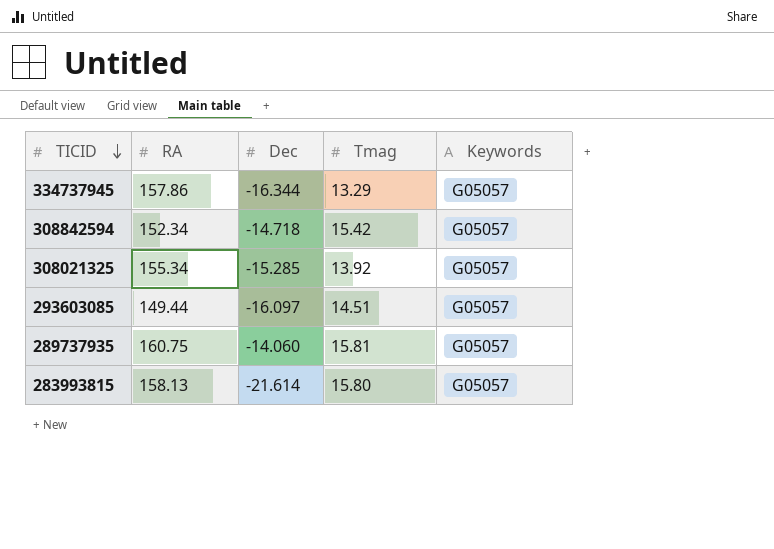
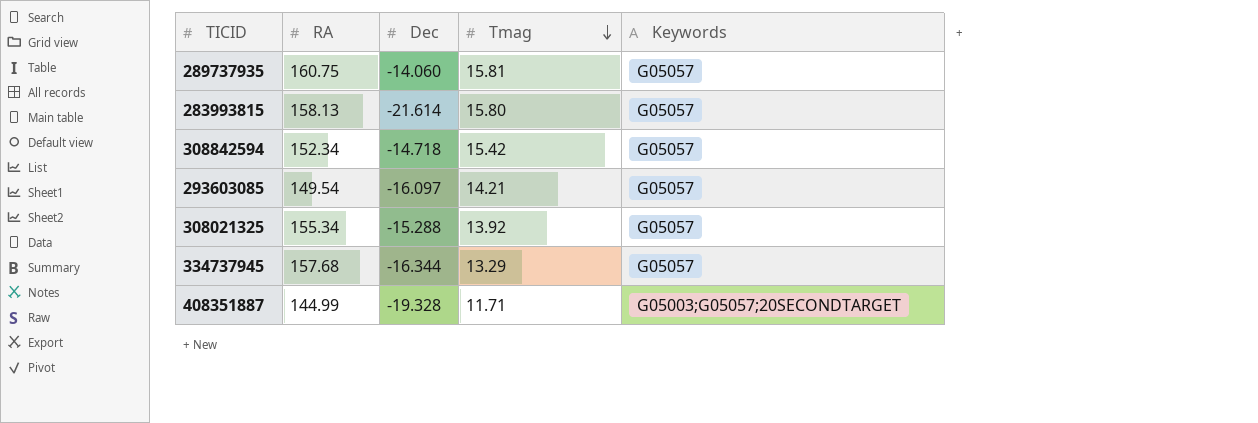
row order: TICID descending -> Tmag descending
293603085 | RA: 149.44 -> 149.54
293603085 | Tmag: 14.51 -> 14.21
308021325 | Dec: -15.285 -> -15.288
334737945 | RA: 157.86 -> 157.68
row 408351887: none -> 144.99 | -19.328 | 11.71 | G05003;G05057;20SECONDTARGET

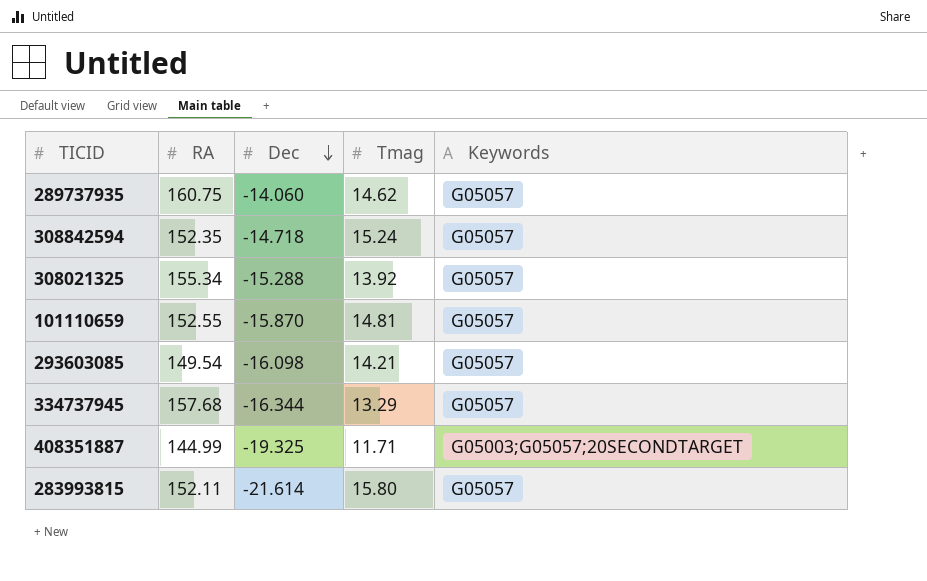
row order: Tmag descending -> Dec descending
289737935 | Tmag: 15.81 -> 14.62
308842594 | RA: 152.34 -> 152.35
308842594 | Tmag: 15.42 -> 15.24
row 101110659: none -> 152.55 | -15.870 | 14.81 | G05057
293603085 | Dec: -16.097 -> -16.098
408351887 | Dec: -19.328 -> -19.325
283993815 | RA: 158.13 -> 152.11

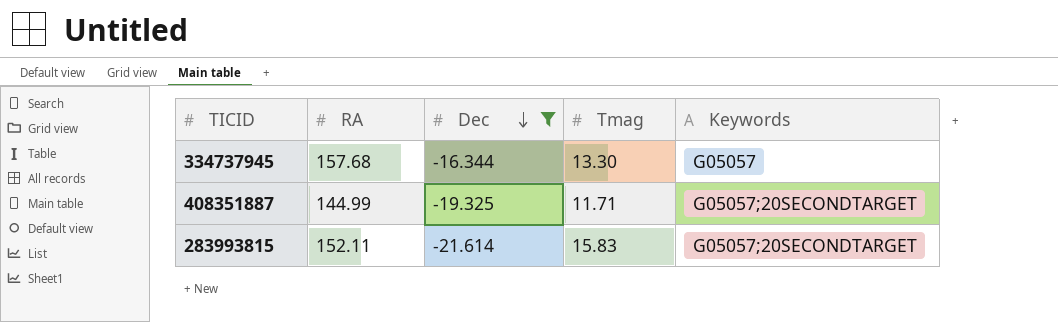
filter: none -> Dec <= -16.344
334737945 | Tmag: 13.29 -> 13.30
408351887 | Keywords: G05003;G05057;20SECONDTARGET -> G05057;20SECONDTARGET
283993815 | Tmag: 15.80 -> 15.83
283993815 | Keywords: G05057 -> G05057;20SECONDTARGET

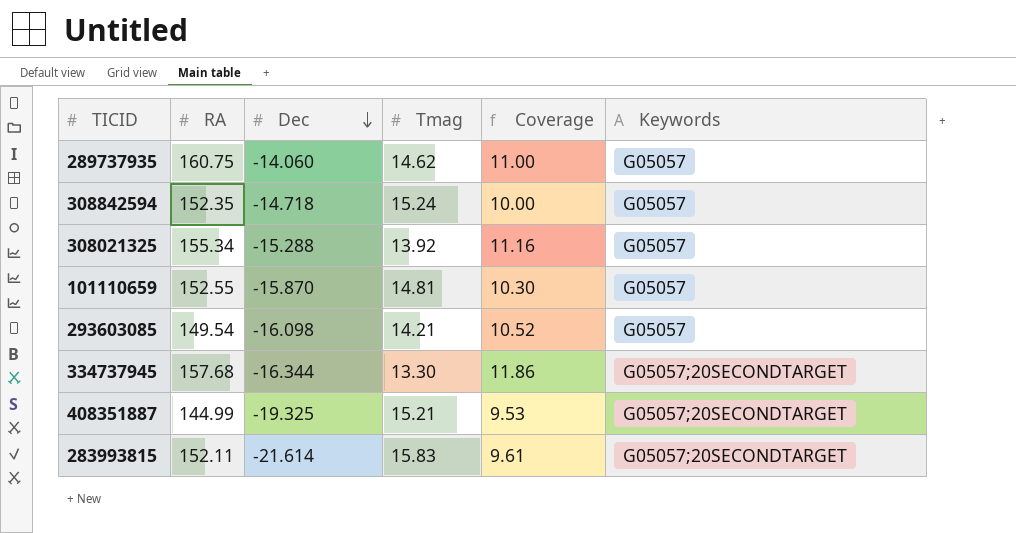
filter: Dec <= -16.344 -> none
column Coverage | formula: none -> [RA] / [Tmag]
334737945 | Keywords: G05057 -> G05057;20SECONDTARGET
408351887 | Tmag: 11.71 -> 15.21

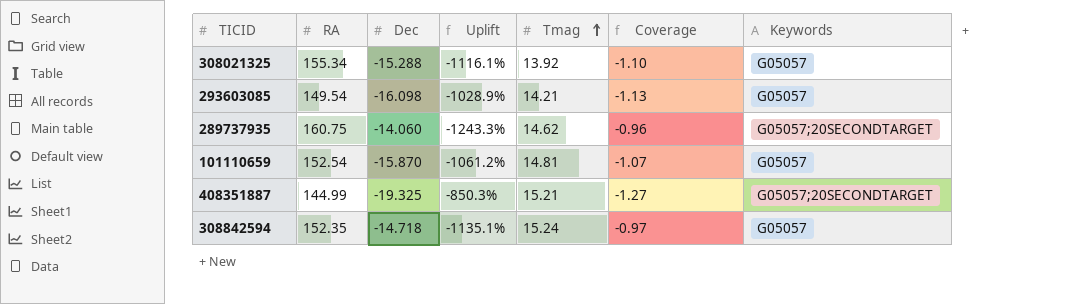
row order: Dec descending -> Tmag ascending
column Uplift | formula: none -> ([RA] - [Dec]) / [Dec]
column Coverage | formula: [RA] / [Tmag] -> [Dec] / [Tmag]
row 334737945: 157.68 | -16.344 | 13.30 | 11.86 | G05057;20SECONDTARGET -> none
row 283993815: 152.11 | -21.614 | 15.83 | 9.61 | G05057;20SECONDTARGET -> none
289737935 | Keywords: G05057 -> G05057;20SECONDTARGET
101110659 | RA: 152.55 -> 152.54

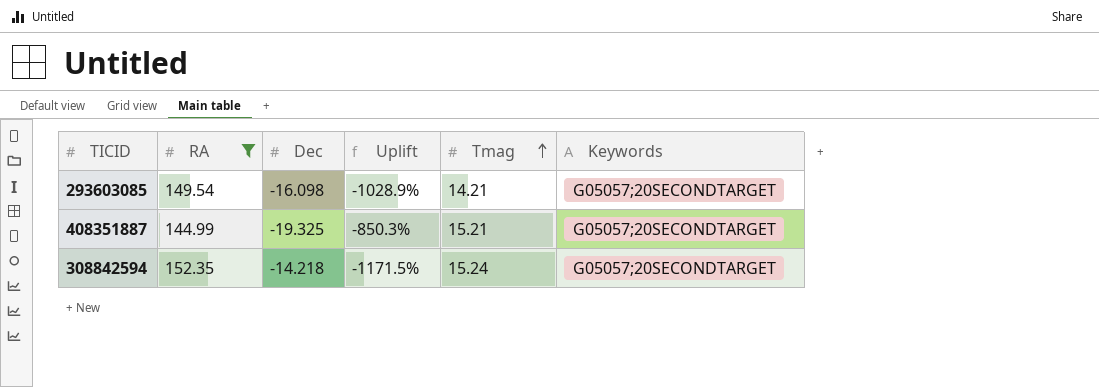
filter: none -> RA <= 152.35
column Coverage | formula: [Dec] / [Tmag] -> none
293603085 | Keywords: G05057 -> G05057;20SECONDTARGET
308842594 | Dec: -14.718 -> -14.218
308842594 | Uplift: -1135.1% -> -1171.5%
308842594 | Keywords: G05057 -> G05057;20SECONDTARGET

